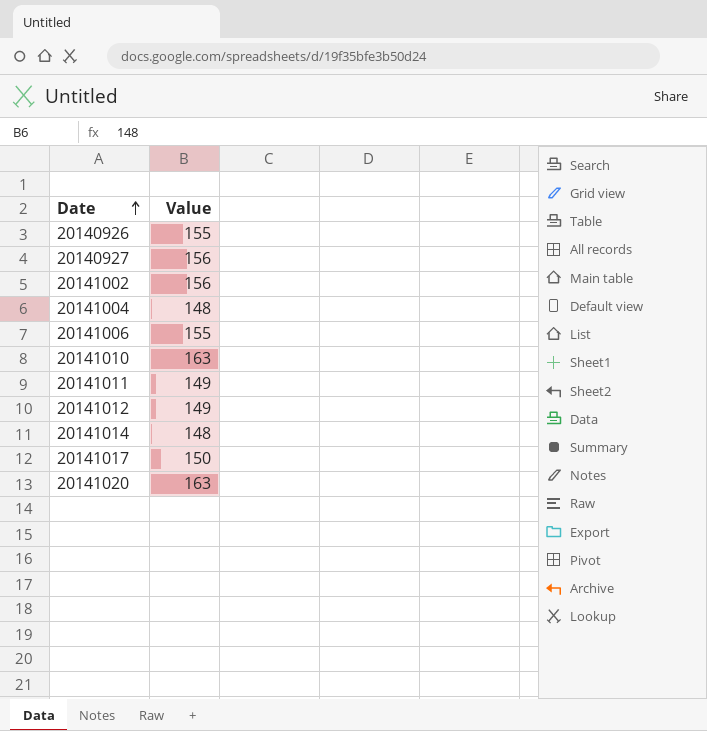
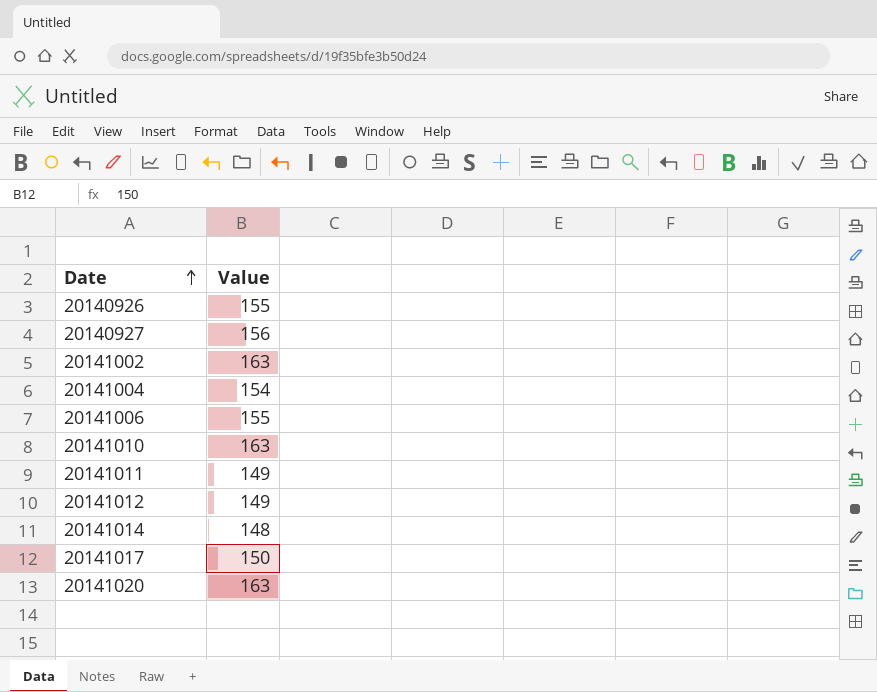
20141002 | Value: 156 -> 163
20141004 | Value: 148 -> 154

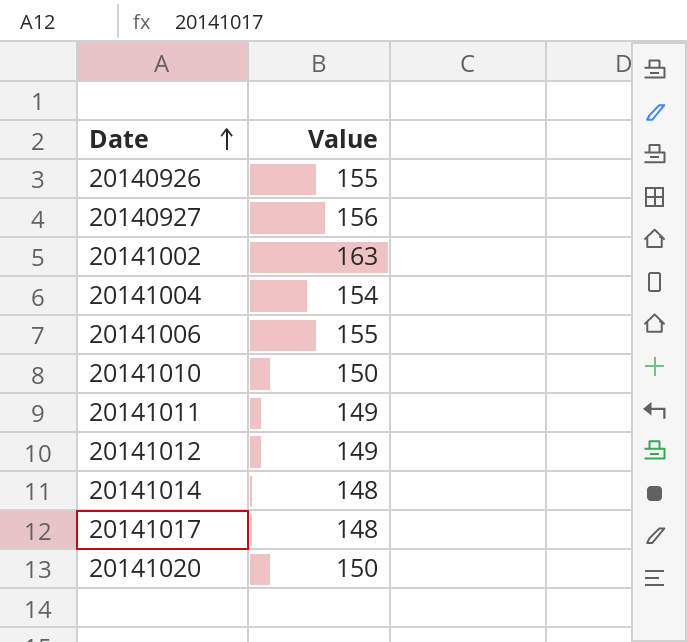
20141010 | Value: 163 -> 150
20141017 | Value: 150 -> 148
20141020 | Value: 163 -> 150

